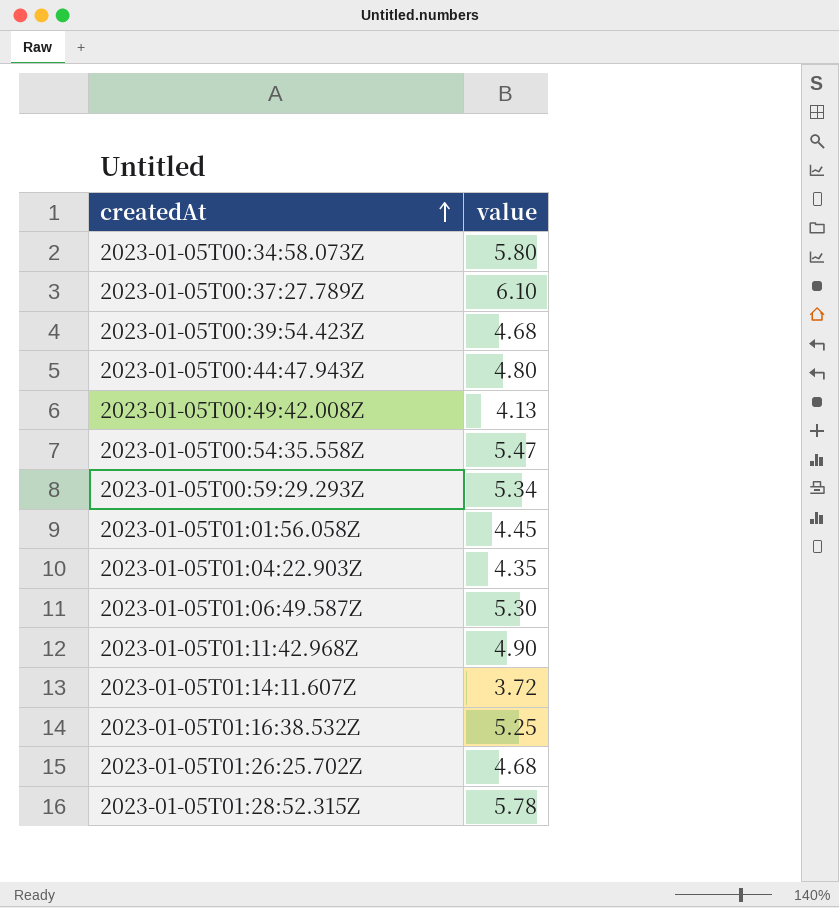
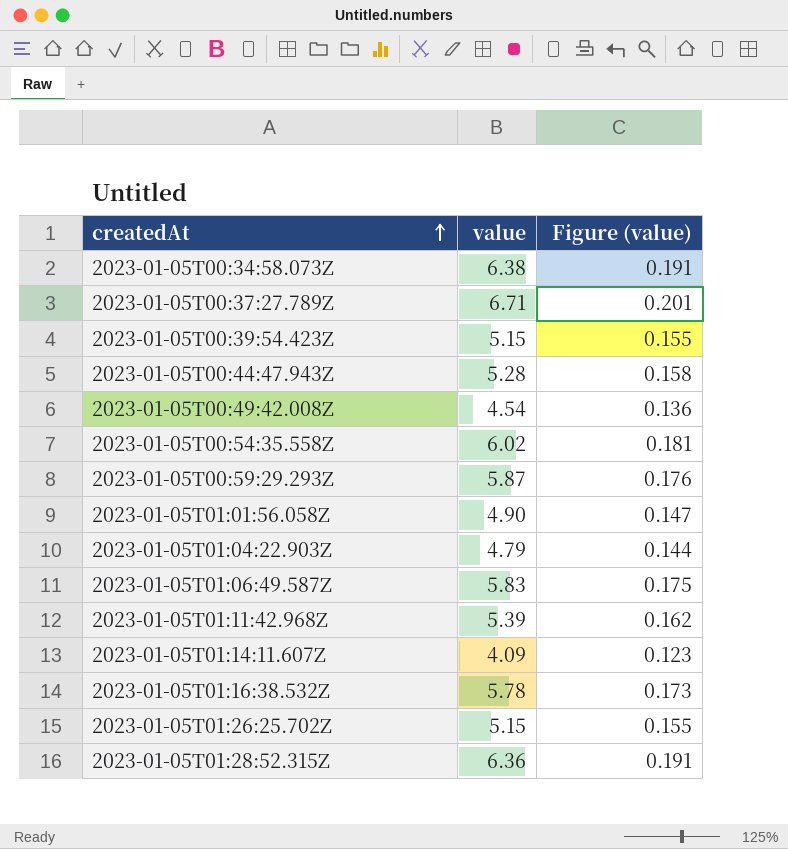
column Figure (value) | formula: none -> [value] * 0.03
2023-01-05T00:34:58.073Z | value: 5.80 -> 6.38
2023-01-05T00:37:27.789Z | value: 6.10 -> 6.71
2023-01-05T00:39:54.423Z | value: 4.68 -> 5.15
2023-01-05T00:44:47.943Z | value: 4.80 -> 5.28
2023-01-05T00:49:42.008Z | value: 4.13 -> 4.54
2023-01-05T00:54:35.558Z | value: 5.47 -> 6.02
2023-01-05T00:59:29.293Z | value: 5.34 -> 5.87
2023-01-05T01:01:56.058Z | value: 4.45 -> 4.90
2023-01-05T01:04:22.903Z | value: 4.35 -> 4.79
2023-01-05T01:06:49.587Z | value: 5.30 -> 5.83
2023-01-05T01:11:42.968Z | value: 4.90 -> 5.39
2023-01-05T01:14:11.607Z | value: 3.72 -> 4.09
2023-01-05T01:16:38.532Z | value: 5.25 -> 5.78
2023-01-05T01:26:25.702Z | value: 4.68 -> 5.15
2023-01-05T01:28:52.315Z | value: 5.78 -> 6.36

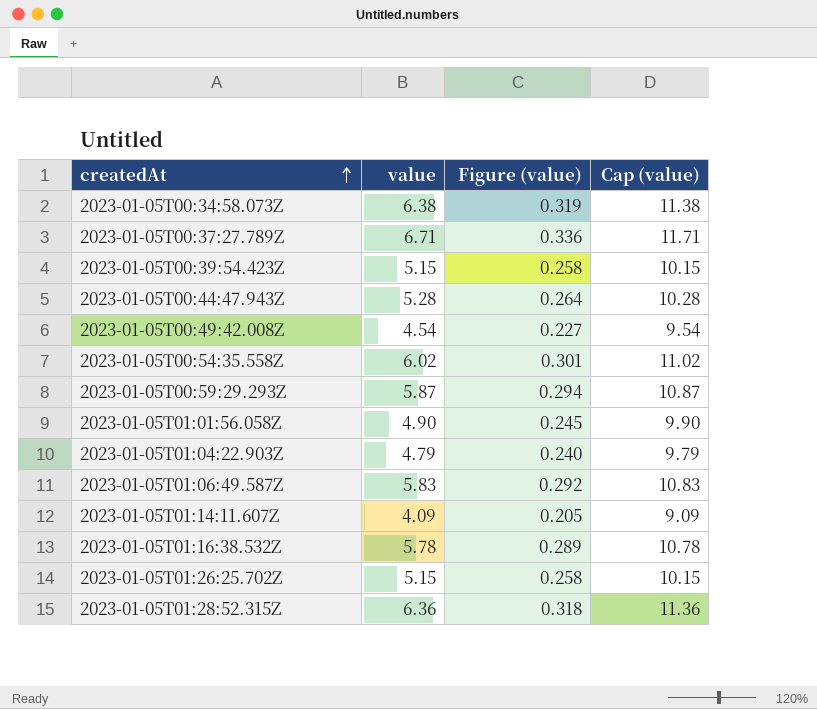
column Figure (value) | formula: [value] * 0.03 -> [value] * 0.05
column Cap (value) | formula: none -> [value] + 5
row 2023-01-05T01:11:42.968Z: 5.39 | 0.162 -> none

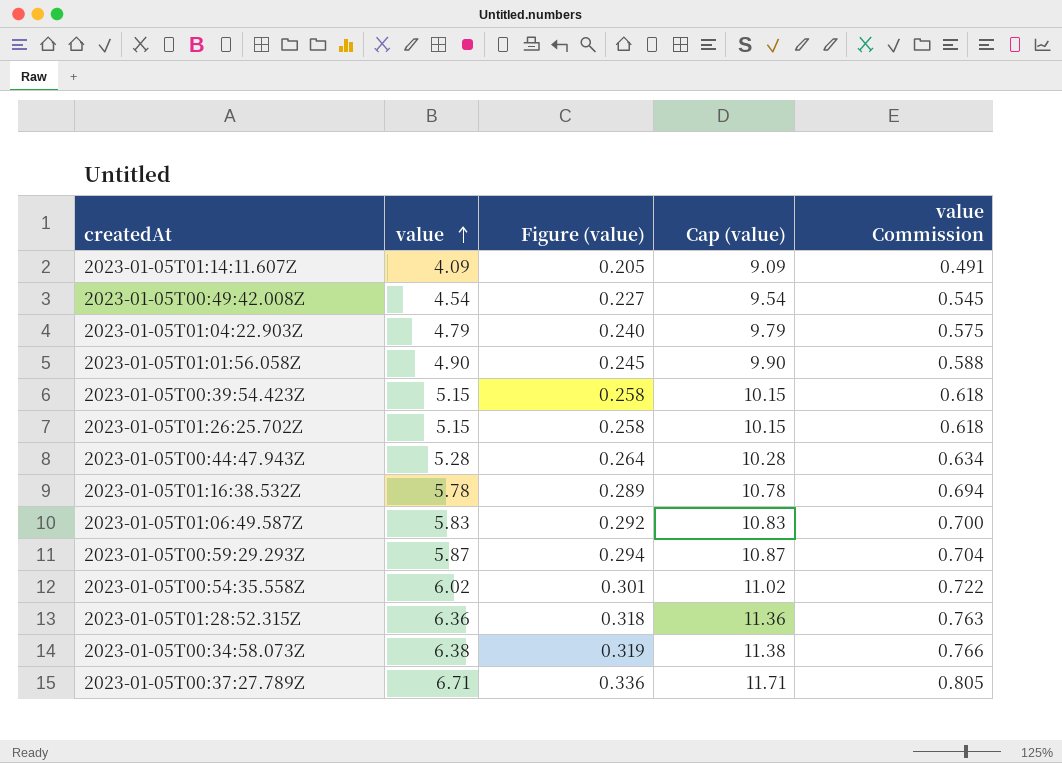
row order: createdAt ascending -> value ascending
column value Commission | formula: none -> [value] * 0.12

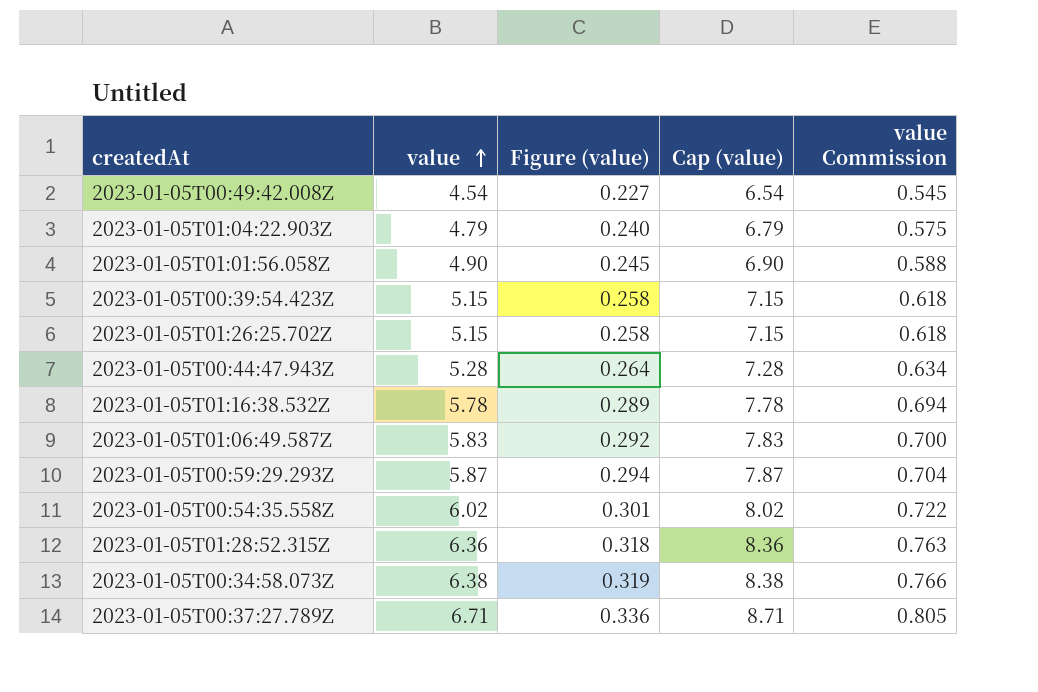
column Cap (value) | formula: [value] + 5 -> [value] + 2
row 2023-01-05T01:14:11.607Z: 4.09 | 0.205 | 9.09 | 0.491 -> none

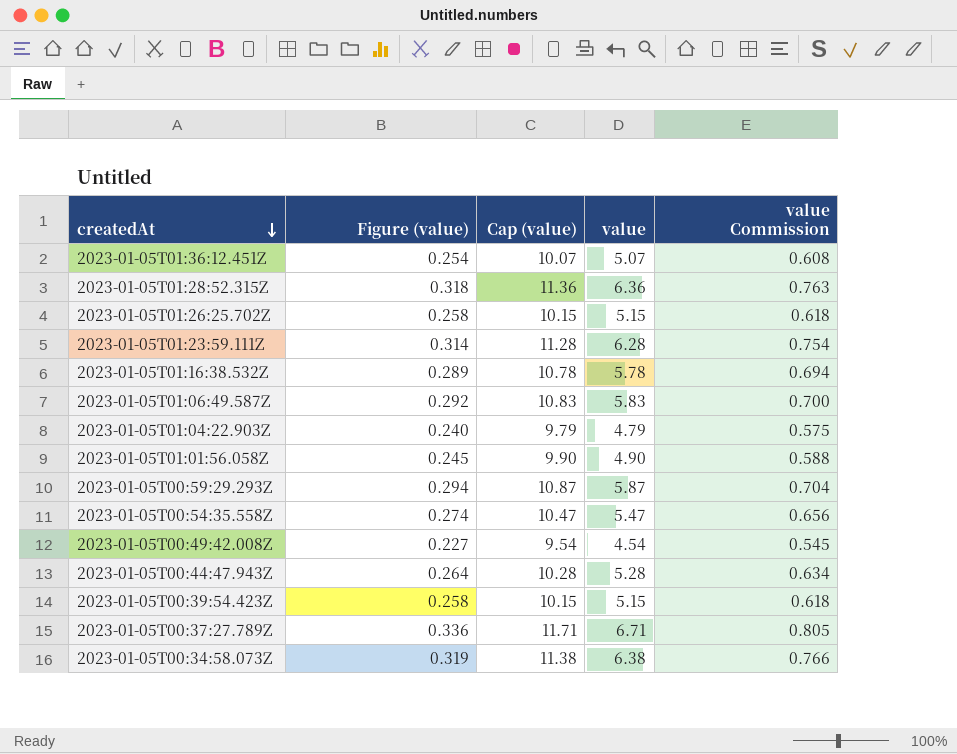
row order: value ascending -> createdAt descending
column Cap (value) | formula: [value] + 2 -> [value] + 5
column value | position: 2 -> 4
row 2023-01-05T01:36:12.451Z: none -> 0.254 | 10.07 | 5.07 | 0.608
row 2023-01-05T01:23:59.111Z: none -> 0.314 | 11.28 | 6.28 | 0.754
2023-01-05T00:54:35.558Z | Figure (value): 0.301 -> 0.274
2023-01-05T00:54:35.558Z | value: 6.02 -> 5.47
2023-01-05T00:54:35.558Z | value Commission: 0.722 -> 0.656

